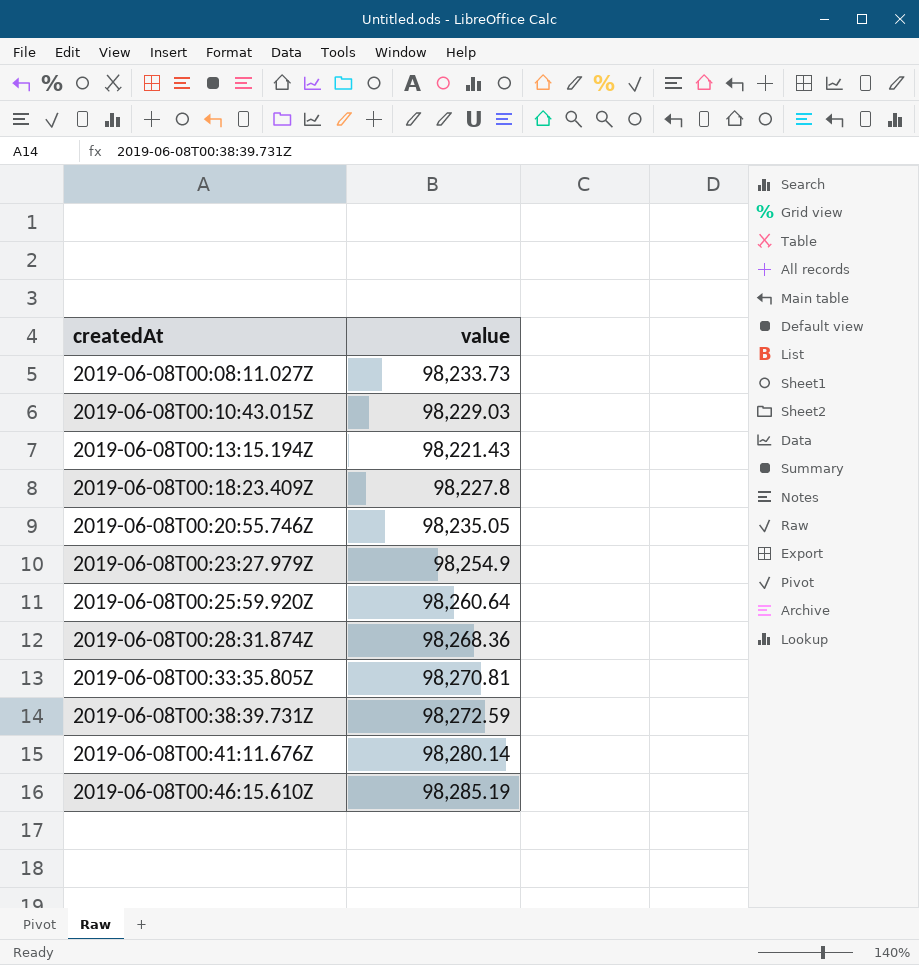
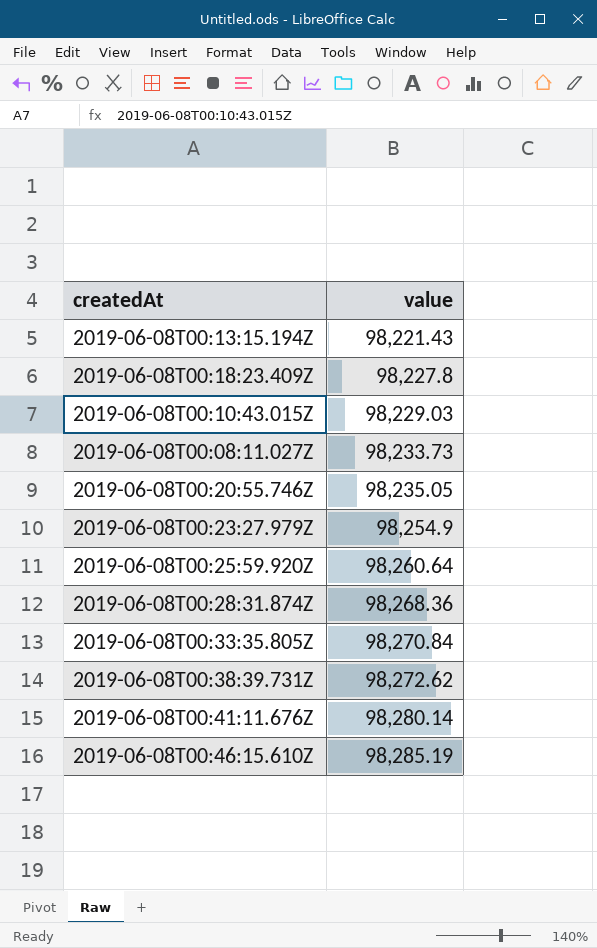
row order: createdAt ascending -> value ascending
2019-06-08T00:33:35.805Z | value: 98,270.81 -> 98,270.84
2019-06-08T00:38:39.731Z | value: 98,272.59 -> 98,272.62

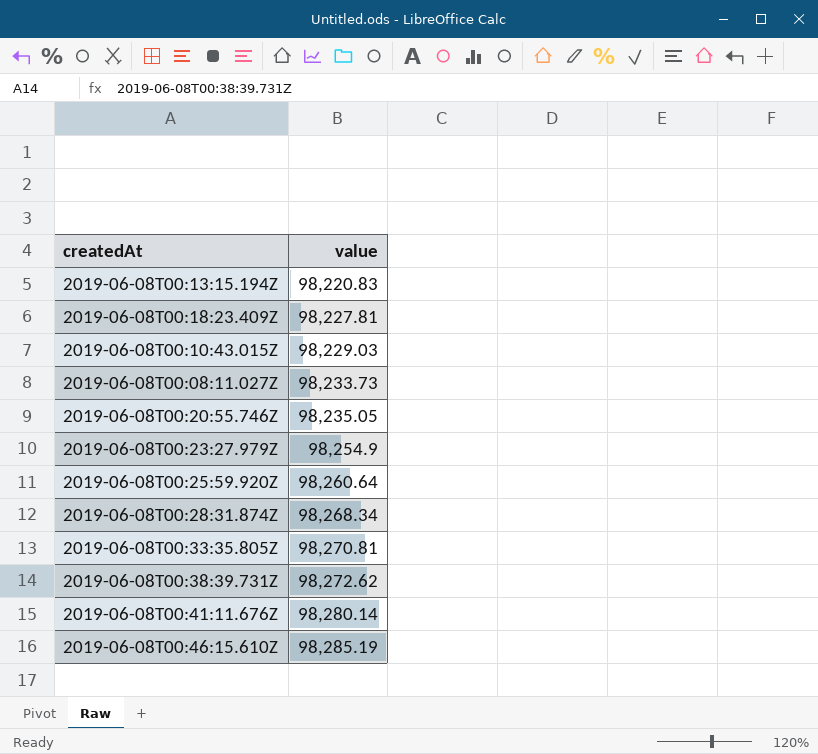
2019-06-08T00:13:15.194Z | value: 98,221.43 -> 98,220.83
2019-06-08T00:18:23.409Z | value: 98,227.8 -> 98,227.81
2019-06-08T00:28:31.874Z | value: 98,268.36 -> 98,268.34
2019-06-08T00:33:35.805Z | value: 98,270.84 -> 98,270.81

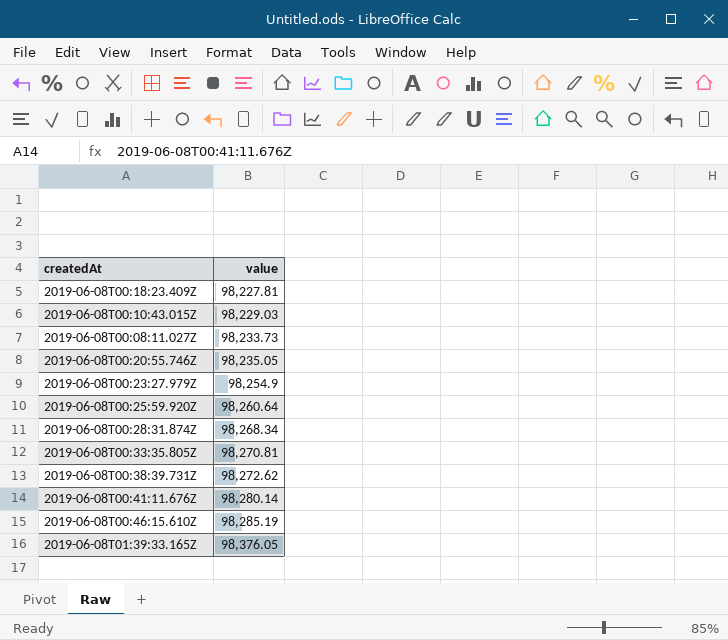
row 2019-06-08T00:13:15.194Z: 98,220.83 -> none
row 2019-06-08T01:39:33.165Z: none -> 98,376.05

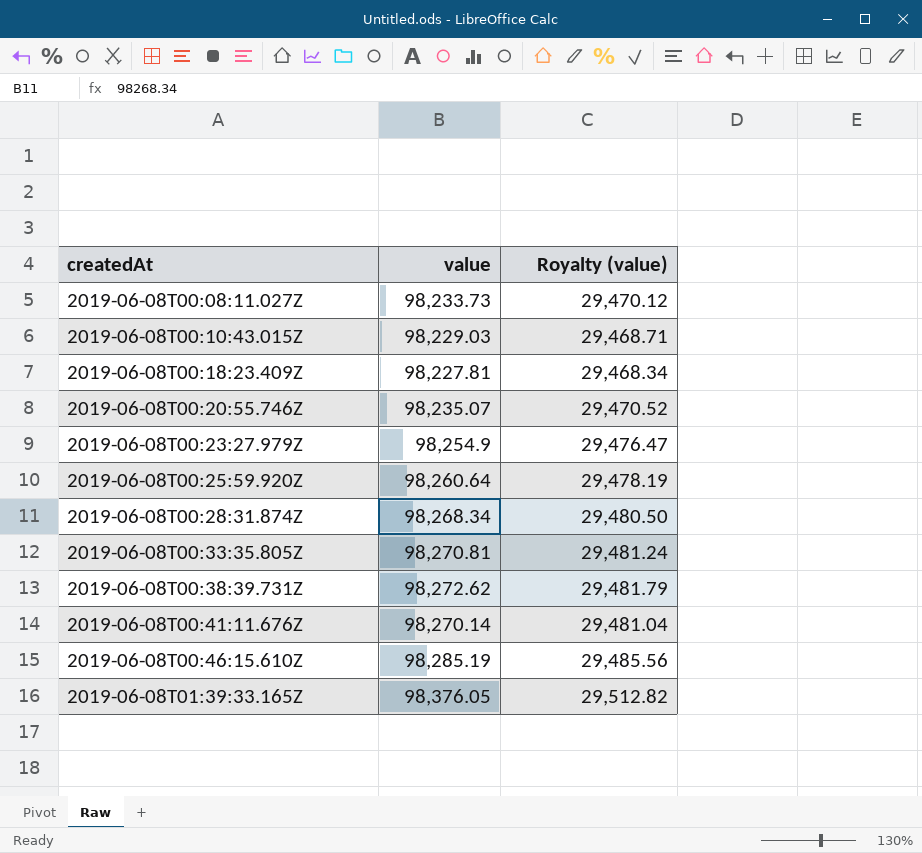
row order: value ascending -> createdAt ascending
column Royalty (value) | formula: none -> [value] * 0.3
2019-06-08T00:20:55.746Z | value: 98,235.05 -> 98,235.07
2019-06-08T00:41:11.676Z | value: 98,280.14 -> 98,270.14

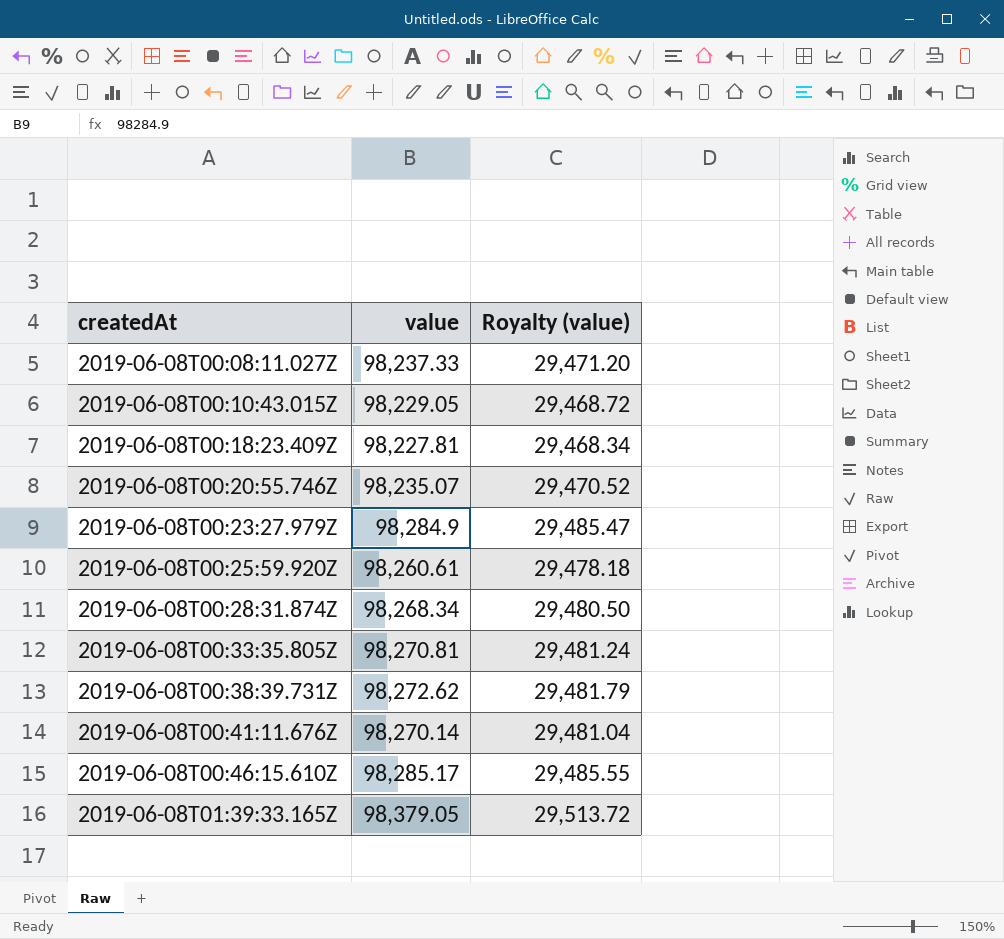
2019-06-08T00:08:11.027Z | value: 98,233.73 -> 98,237.33
2019-06-08T00:08:11.027Z | Royalty (value): 29,470.12 -> 29,471.20
2019-06-08T00:10:43.015Z | value: 98,229.03 -> 98,229.05
2019-06-08T00:10:43.015Z | Royalty (value): 29,468.71 -> 29,468.72
2019-06-08T00:23:27.979Z | value: 98,254.9 -> 98,284.9
2019-06-08T00:23:27.979Z | Royalty (value): 29,476.47 -> 29,485.47
2019-06-08T00:25:59.920Z | value: 98,260.64 -> 98,260.61
2019-06-08T00:25:59.920Z | Royalty (value): 29,478.19 -> 29,478.18
2019-06-08T00:46:15.610Z | value: 98,285.19 -> 98,285.17
2019-06-08T00:46:15.610Z | Royalty (value): 29,485.56 -> 29,485.55
2019-06-08T01:39:33.165Z | value: 98,376.05 -> 98,379.05
2019-06-08T01:39:33.165Z | Royalty (value): 29,512.82 -> 29,513.72

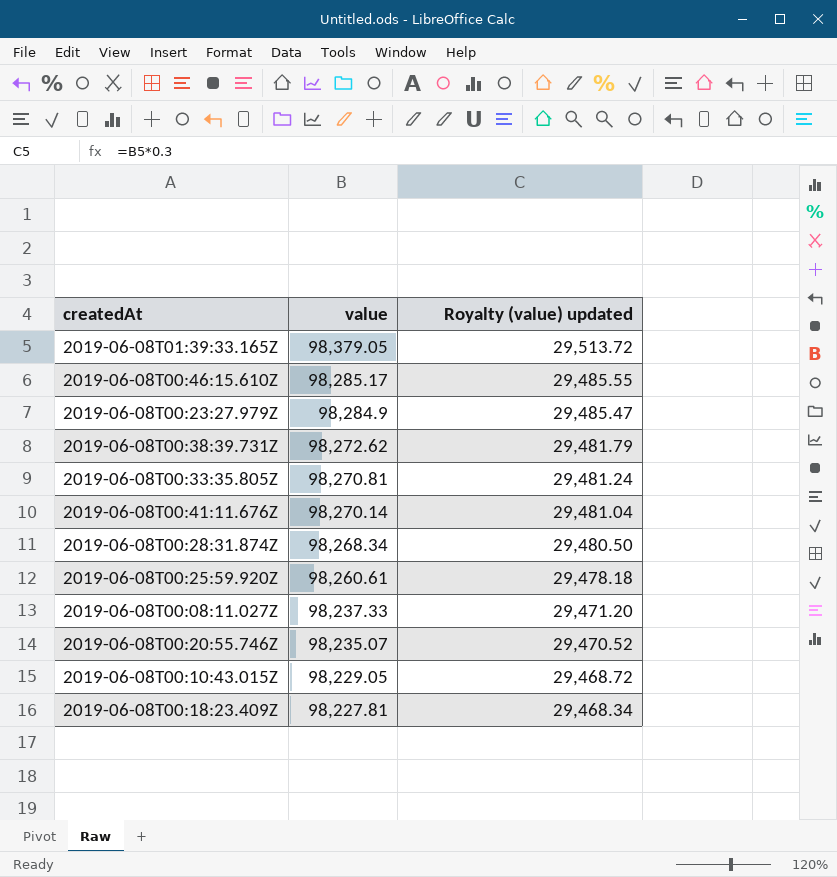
row order: createdAt ascending -> value descending
column name: Royalty (value) -> Royalty (value) updated

